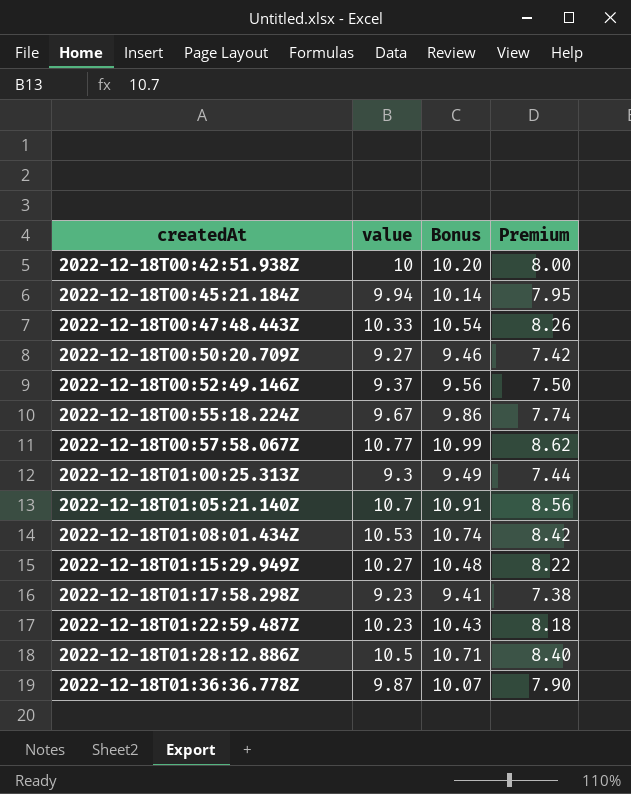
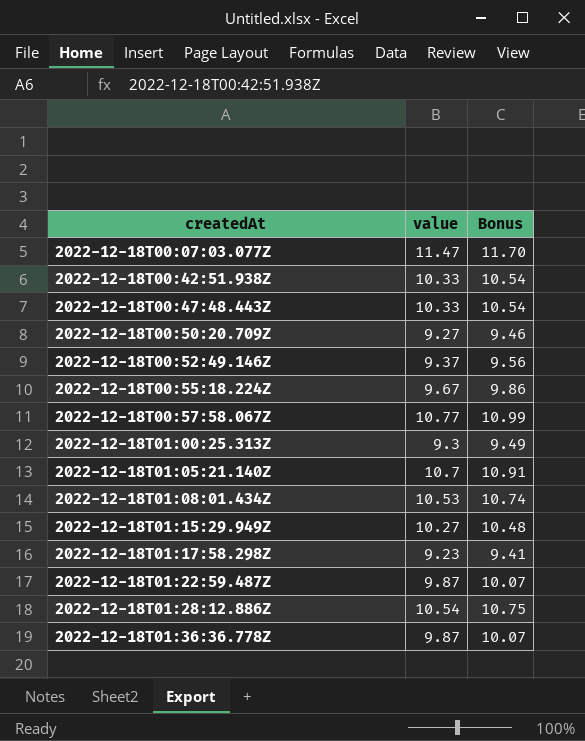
column Premium | formula: [value] * 0.8 -> none
row 2022-12-18T00:45:21.184Z: 9.94 | 10.14 | 7.95 -> none
row 2022-12-18T00:07:03.077Z: none -> 11.47 | 11.70
2022-12-18T00:42:51.938Z | value: 10 -> 10.33
2022-12-18T00:42:51.938Z | Bonus: 10.20 -> 10.54
2022-12-18T01:22:59.487Z | value: 10.23 -> 9.87
2022-12-18T01:22:59.487Z | Bonus: 10.43 -> 10.07
2022-12-18T01:28:12.886Z | value: 10.5 -> 10.54
2022-12-18T01:28:12.886Z | Bonus: 10.71 -> 10.75

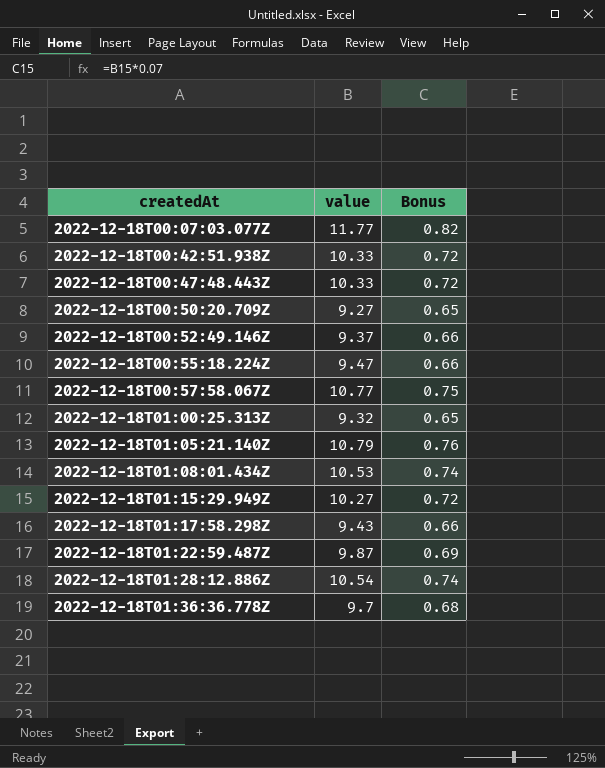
column Bonus | formula: [value] * 1.02 -> [value] * 0.07
2022-12-18T00:07:03.077Z | value: 11.47 -> 11.77
2022-12-18T00:55:18.224Z | value: 9.67 -> 9.47
2022-12-18T01:00:25.313Z | value: 9.3 -> 9.32
2022-12-18T01:05:21.140Z | value: 10.7 -> 10.79
2022-12-18T01:17:58.298Z | value: 9.23 -> 9.43
2022-12-18T01:36:36.778Z | value: 9.87 -> 9.7

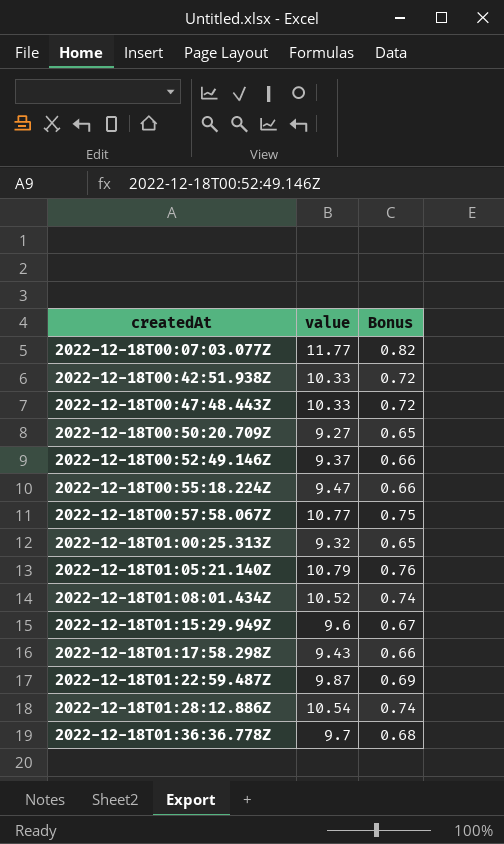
2022-12-18T01:08:01.434Z | value: 10.53 -> 10.52
2022-12-18T01:15:29.949Z | value: 10.27 -> 9.6
2022-12-18T01:15:29.949Z | Bonus: 0.72 -> 0.67

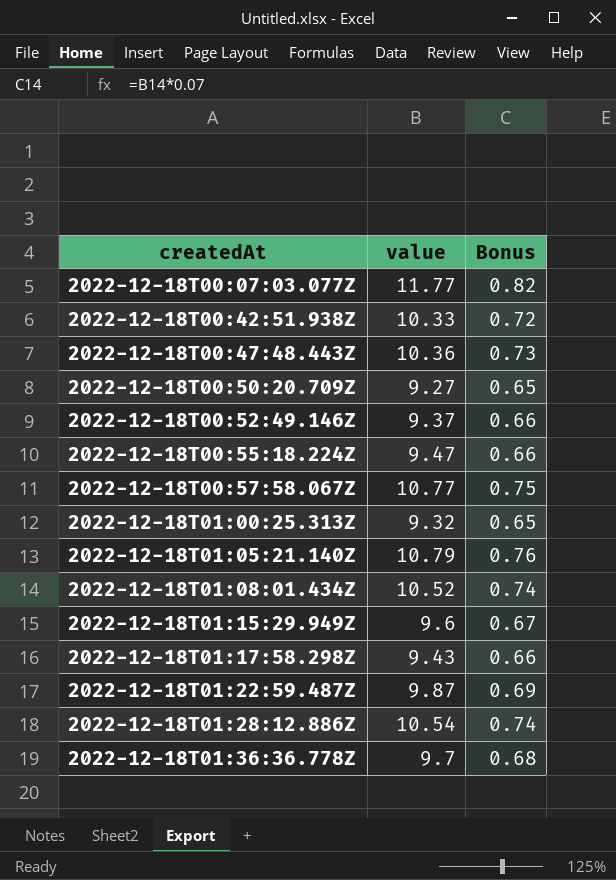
2022-12-18T00:47:48.443Z | value: 10.33 -> 10.36
2022-12-18T00:47:48.443Z | Bonus: 0.72 -> 0.73

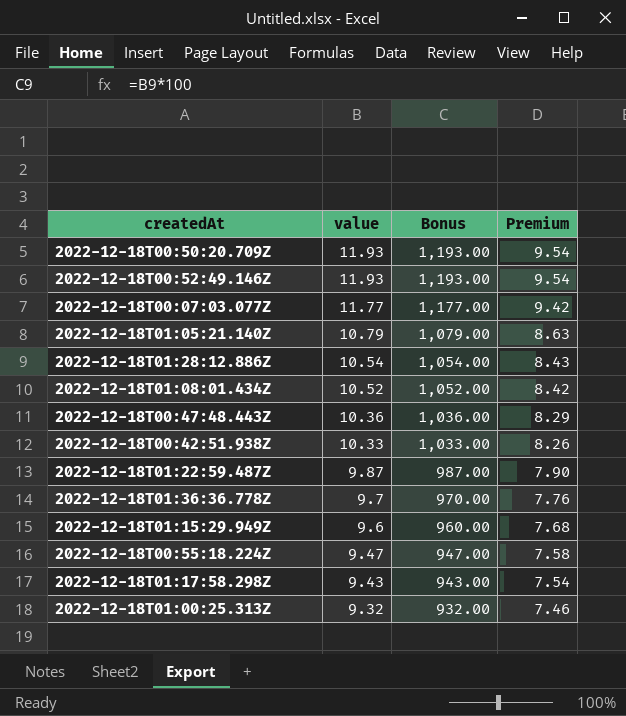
row order: createdAt ascending -> value descending
column Bonus | formula: [value] * 0.07 -> [value] * 100
column Premium | formula: none -> [value] * 0.8
row 2022-12-18T00:57:58.067Z: 10.77 | 0.75 -> none
2022-12-18T00:50:20.709Z | value: 9.27 -> 11.93
2022-12-18T00:52:49.146Z | value: 9.37 -> 11.93

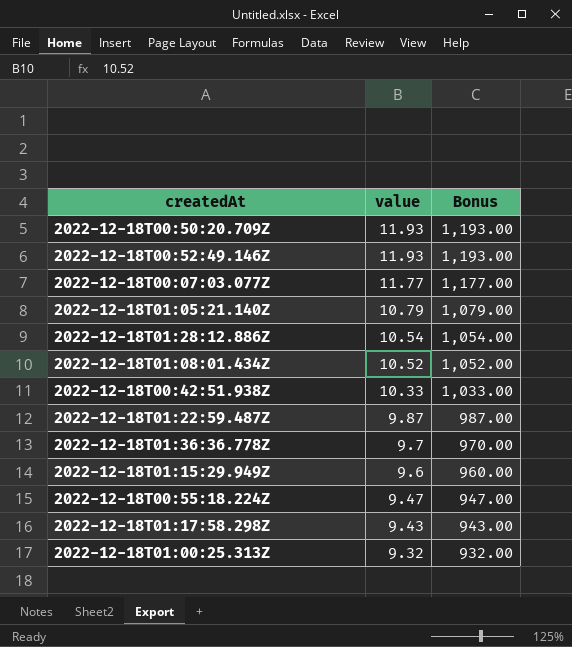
column Premium | formula: [value] * 0.8 -> none
row 2022-12-18T00:47:48.443Z: 10.36 | 1,036.00 | 8.29 -> none

